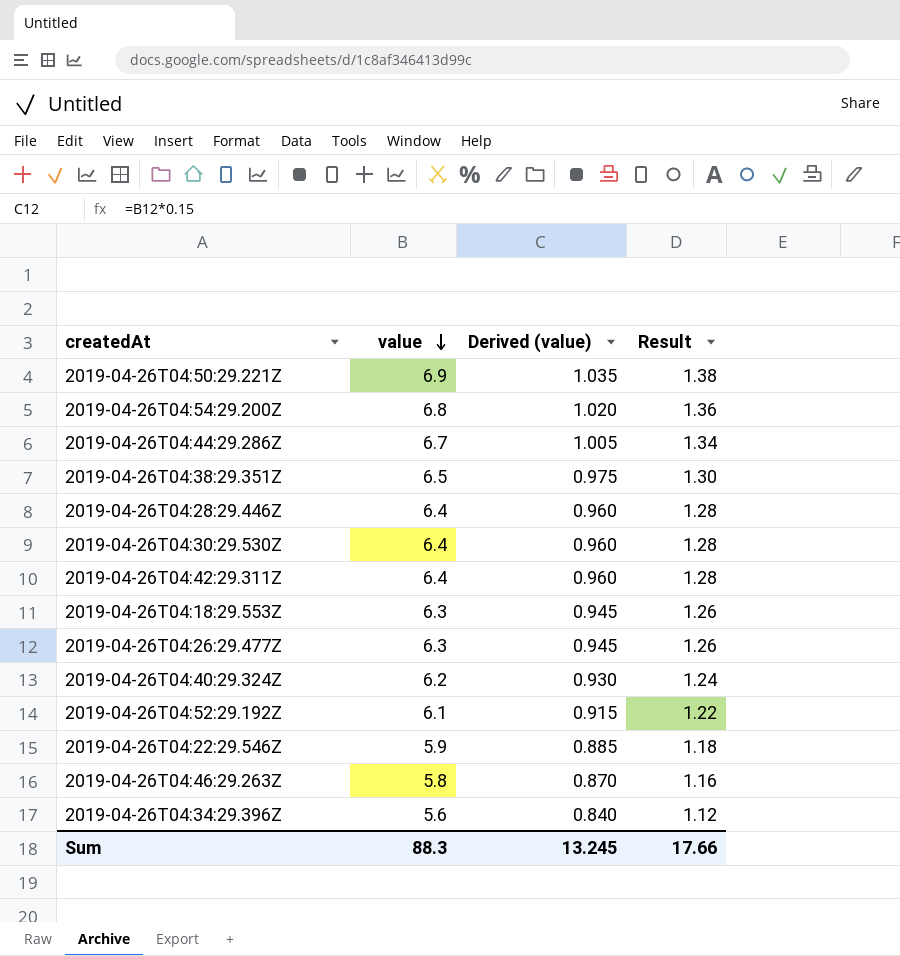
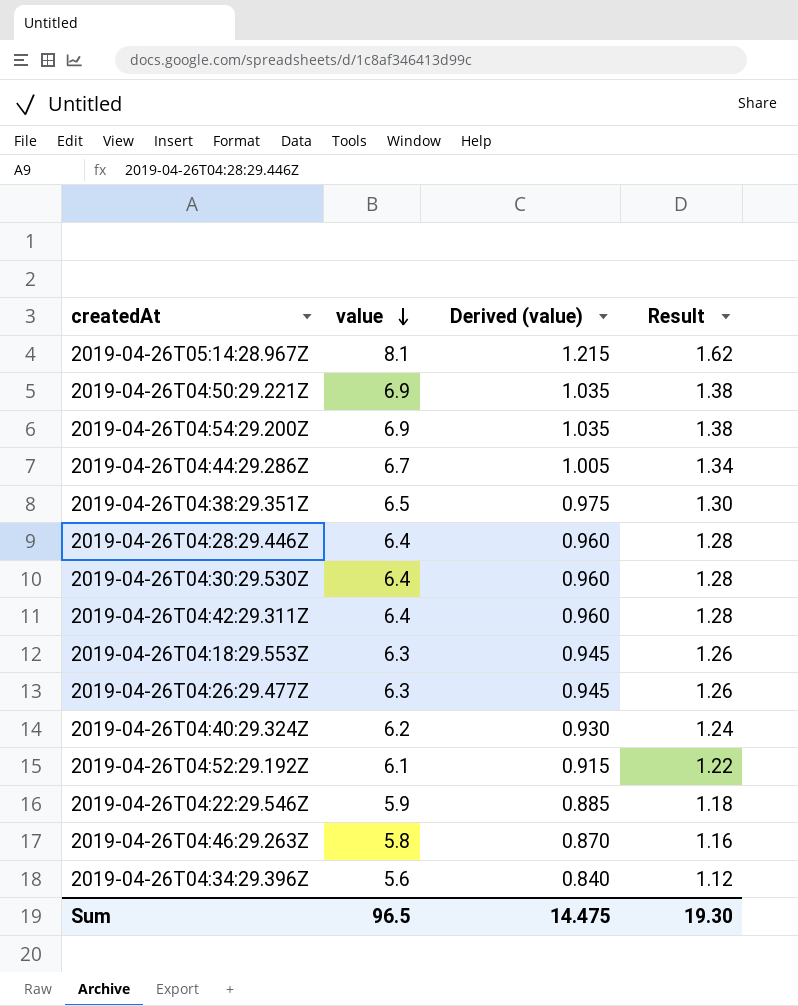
row 2019-04-26T05:14:28.967Z: none -> 8.1 | 1.215 | 1.62
2019-04-26T04:54:29.200Z | value: 6.8 -> 6.9
2019-04-26T04:54:29.200Z | Derived (value): 1.020 -> 1.035
2019-04-26T04:54:29.200Z | Result: 1.36 -> 1.38
Sum | value: 88.3 -> 96.5
Sum | Derived (value): 13.245 -> 14.475
Sum | Result: 17.66 -> 19.30

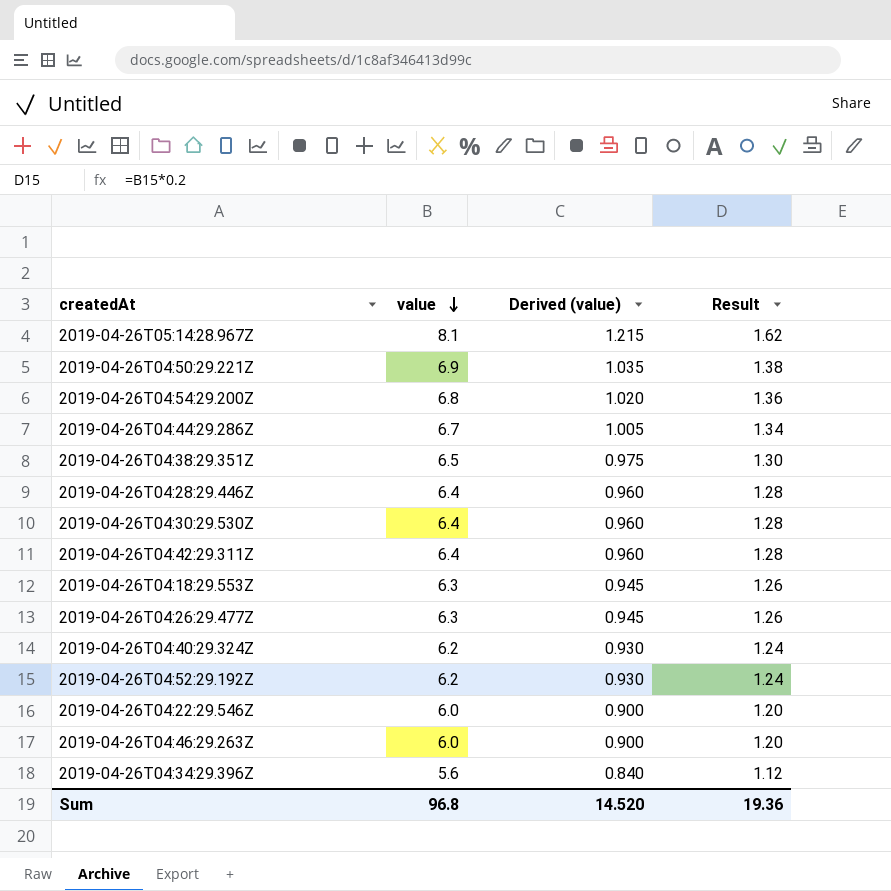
2019-04-26T04:54:29.200Z | value: 6.9 -> 6.8
2019-04-26T04:54:29.200Z | Derived (value): 1.035 -> 1.020
2019-04-26T04:54:29.200Z | Result: 1.38 -> 1.36
2019-04-26T04:52:29.192Z | value: 6.1 -> 6.2
2019-04-26T04:52:29.192Z | Derived (value): 0.915 -> 0.930
2019-04-26T04:52:29.192Z | Result: 1.22 -> 1.24
2019-04-26T04:22:29.546Z | value: 5.9 -> 6.0
2019-04-26T04:22:29.546Z | Derived (value): 0.885 -> 0.900
2019-04-26T04:22:29.546Z | Result: 1.18 -> 1.20
2019-04-26T04:46:29.263Z | value: 5.8 -> 6.0
2019-04-26T04:46:29.263Z | Derived (value): 0.870 -> 0.900
2019-04-26T04:46:29.263Z | Result: 1.16 -> 1.20
Sum | value: 96.5 -> 96.8
Sum | Derived (value): 14.475 -> 14.520
Sum | Result: 19.30 -> 19.36

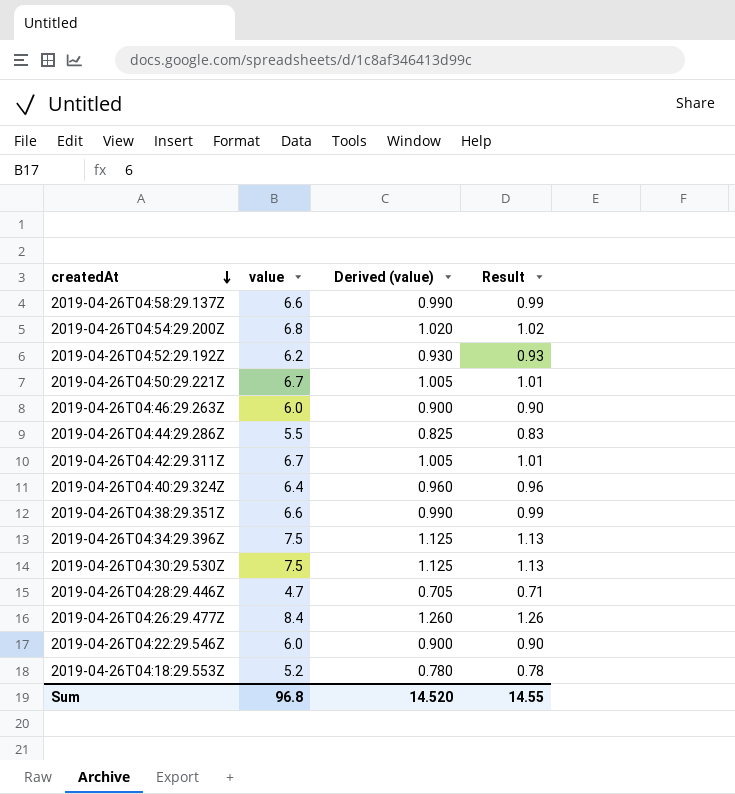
row order: value descending -> createdAt descending
column Result | formula: [value] * 0.2 -> [value] * 0.15
row 2019-04-26T05:14:28.967Z: 8.1 | 1.215 | 1.62 -> none
row 2019-04-26T04:58:29.137Z: none -> 6.6 | 0.990 | 0.99
2019-04-26T04:50:29.221Z | value: 6.9 -> 6.7
2019-04-26T04:50:29.221Z | Derived (value): 1.035 -> 1.005
2019-04-26T04:44:29.286Z | value: 6.7 -> 5.5
2019-04-26T04:44:29.286Z | Derived (value): 1.005 -> 0.825
2019-04-26T04:42:29.311Z | value: 6.4 -> 6.7
2019-04-26T04:42:29.311Z | Derived (value): 0.960 -> 1.005
2019-04-26T04:40:29.324Z | value: 6.2 -> 6.4
2019-04-26T04:40:29.324Z | Derived (value): 0.930 -> 0.960
2019-04-26T04:38:29.351Z | value: 6.5 -> 6.6
2019-04-26T04:38:29.351Z | Derived (value): 0.975 -> 0.990
2019-04-26T04:34:29.396Z | value: 5.6 -> 7.5
2019-04-26T04:34:29.396Z | Derived (value): 0.840 -> 1.125
2019-04-26T04:30:29.530Z | value: 6.4 -> 7.5
2019-04-26T04:30:29.530Z | Derived (value): 0.960 -> 1.125
2019-04-26T04:28:29.446Z | value: 6.4 -> 4.7
2019-04-26T04:28:29.446Z | Derived (value): 0.960 -> 0.705
2019-04-26T04:26:29.477Z | value: 6.3 -> 8.4
2019-04-26T04:26:29.477Z | Derived (value): 0.945 -> 1.260
2019-04-26T04:18:29.553Z | value: 6.3 -> 5.2
2019-04-26T04:18:29.553Z | Derived (value): 0.945 -> 0.780
Sum | Result: 19.36 -> 14.55

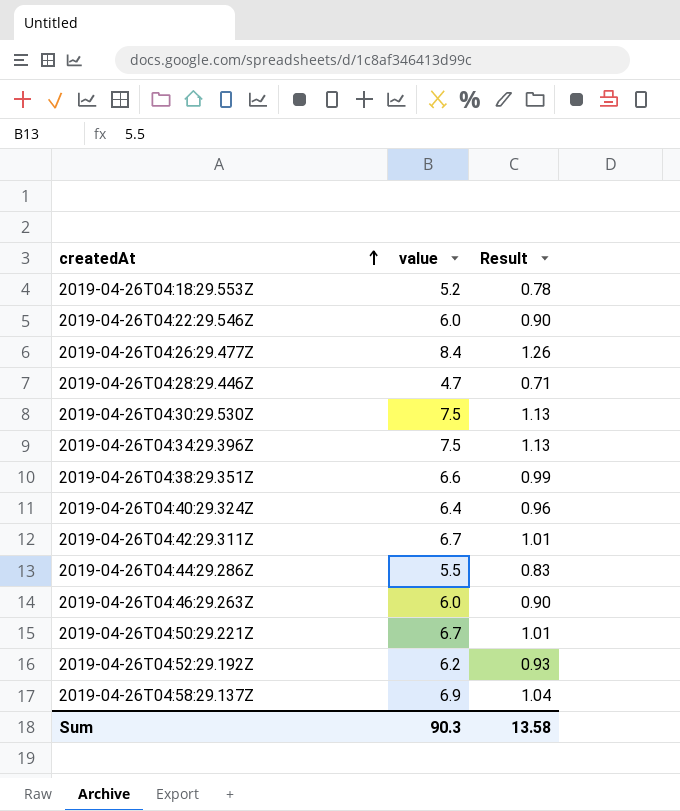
row order: createdAt descending -> createdAt ascending
column Derived (value) | formula: [value] * 0.15 -> none
row 2019-04-26T04:54:29.200Z: 6.8 | 1.020 | 1.02 -> none
2019-04-26T04:58:29.137Z | value: 6.6 -> 6.9
2019-04-26T04:58:29.137Z | Result: 0.99 -> 1.04
Sum | value: 96.8 -> 90.3
Sum | Result: 14.55 -> 13.58

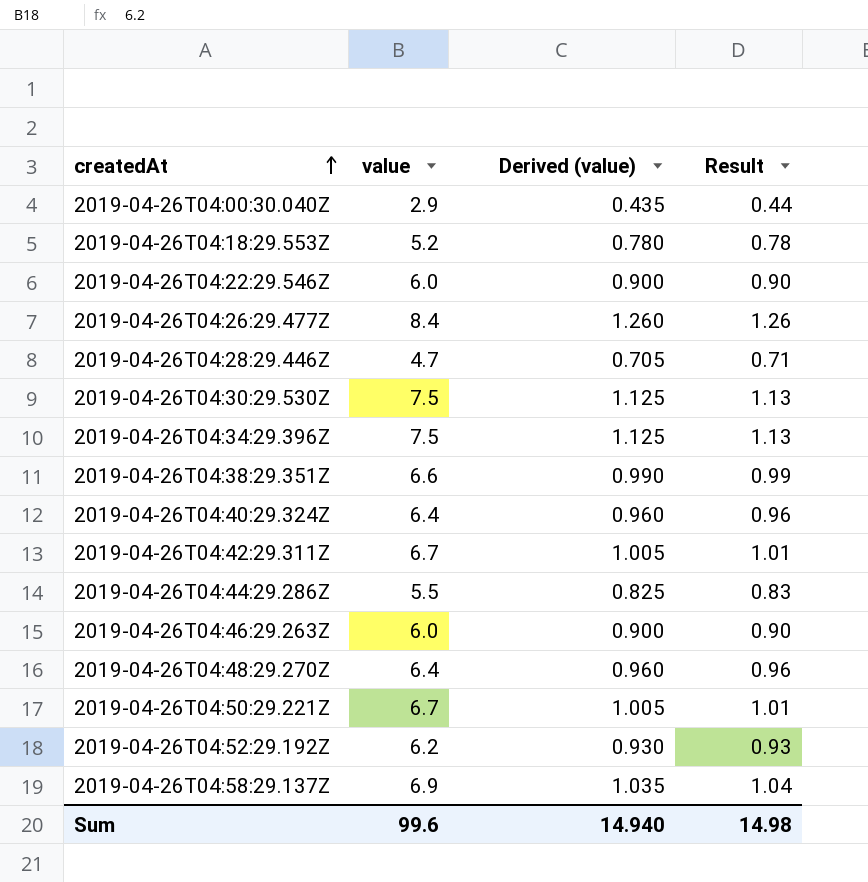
column Derived (value) | formula: none -> [value] * 0.15
row 2019-04-26T04:00:30.040Z: none -> 2.9 | 0.435 | 0.44
row 2019-04-26T04:48:29.270Z: none -> 6.4 | 0.960 | 0.96
Sum | value: 90.3 -> 99.6
Sum | Result: 13.58 -> 14.98

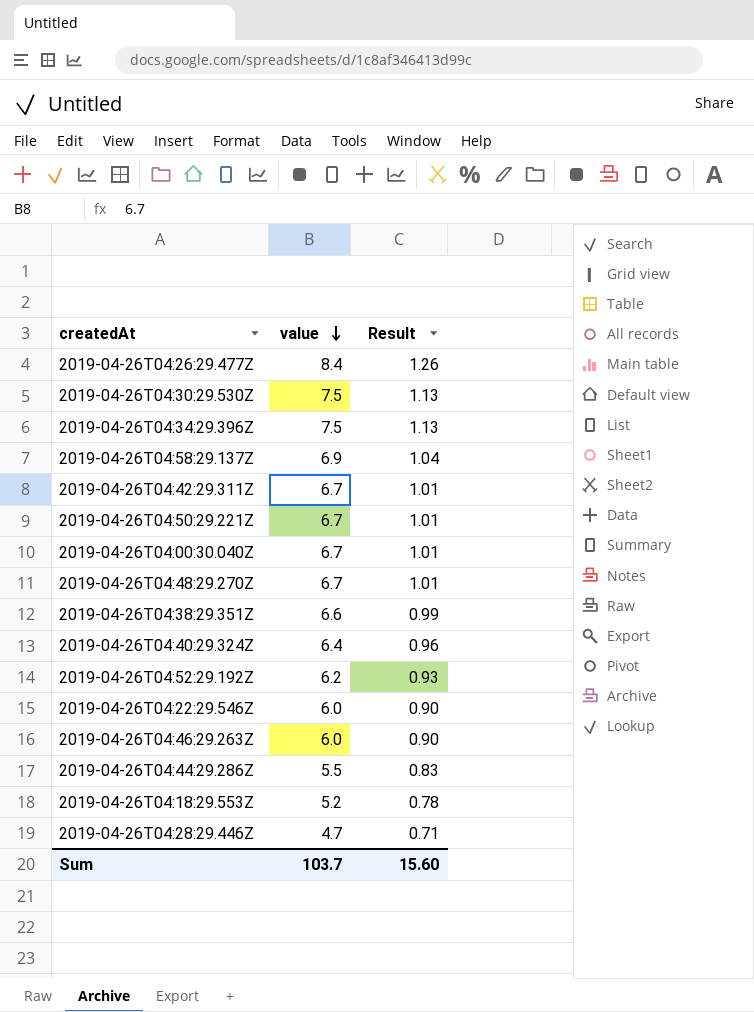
row order: createdAt ascending -> value descending
column Derived (value) | formula: [value] * 0.15 -> none
2019-04-26T04:00:30.040Z | value: 2.9 -> 6.7
2019-04-26T04:00:30.040Z | Result: 0.44 -> 1.01
2019-04-26T04:48:29.270Z | value: 6.4 -> 6.7
2019-04-26T04:48:29.270Z | Result: 0.96 -> 1.01
Sum | value: 99.6 -> 103.7
Sum | Result: 14.98 -> 15.60

